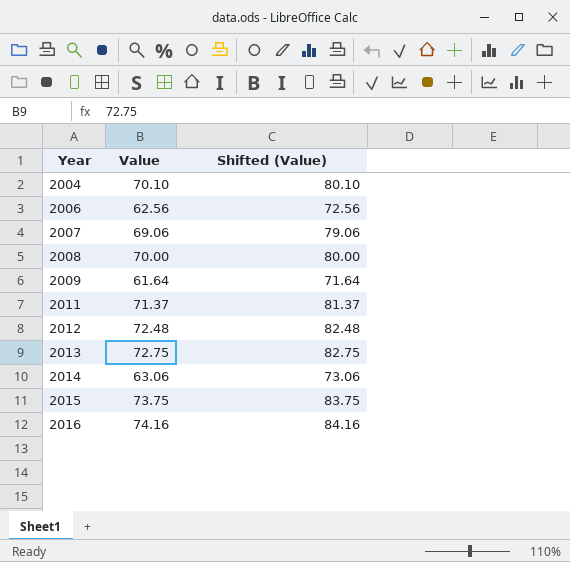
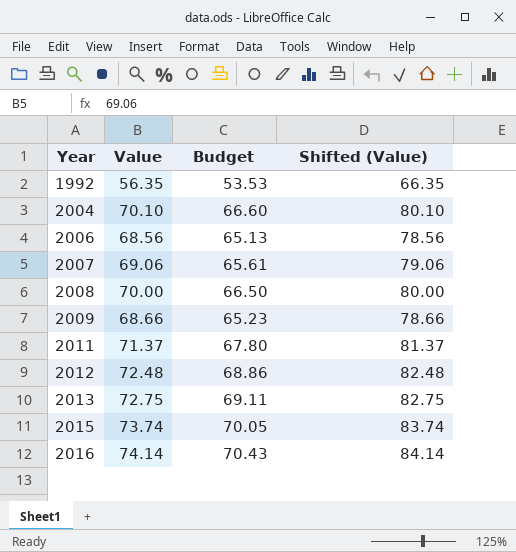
column Budget | formula: none -> [Value] * 0.95
row 2014: 63.06 | 73.06 -> none
row 1992: none -> 56.35 | 53.53 | 66.35
2006 | Value: 62.56 -> 68.56
2006 | Shifted (Value): 72.56 -> 78.56
2009 | Value: 61.64 -> 68.66
2009 | Shifted (Value): 71.64 -> 78.66
2015 | Value: 73.75 -> 73.74
2015 | Shifted (Value): 83.75 -> 83.74
2016 | Value: 74.16 -> 74.14
2016 | Shifted (Value): 84.16 -> 84.14

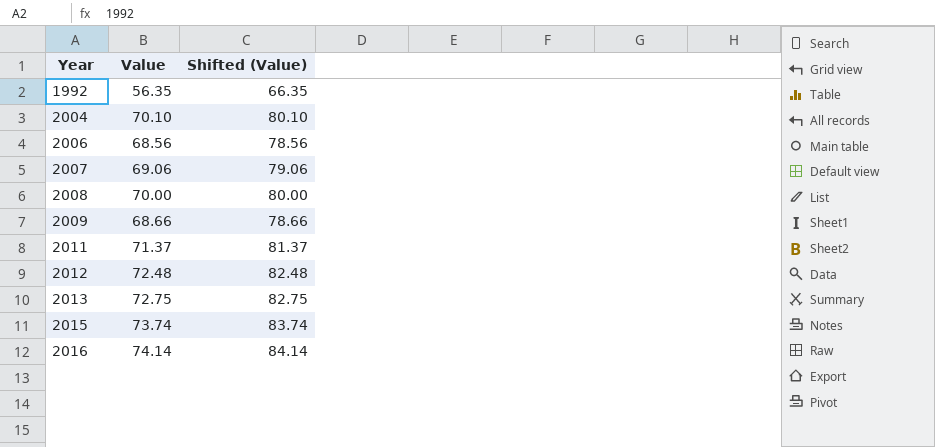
column Budget | formula: [Value] * 0.95 -> none

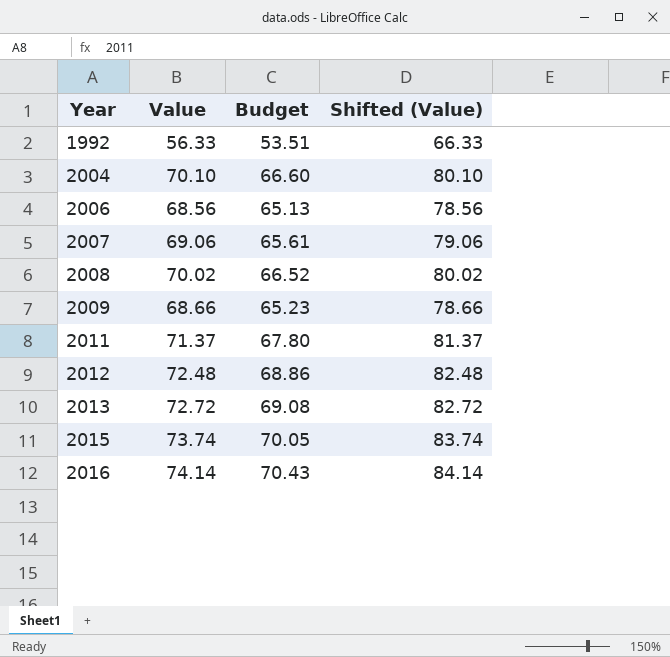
column Budget | formula: none -> [Value] * 0.95
1992 | Value: 56.35 -> 56.33
1992 | Shifted (Value): 66.35 -> 66.33
2008 | Value: 70.00 -> 70.02
2008 | Shifted (Value): 80.00 -> 80.02
2013 | Value: 72.75 -> 72.72
2013 | Shifted (Value): 82.75 -> 82.72

